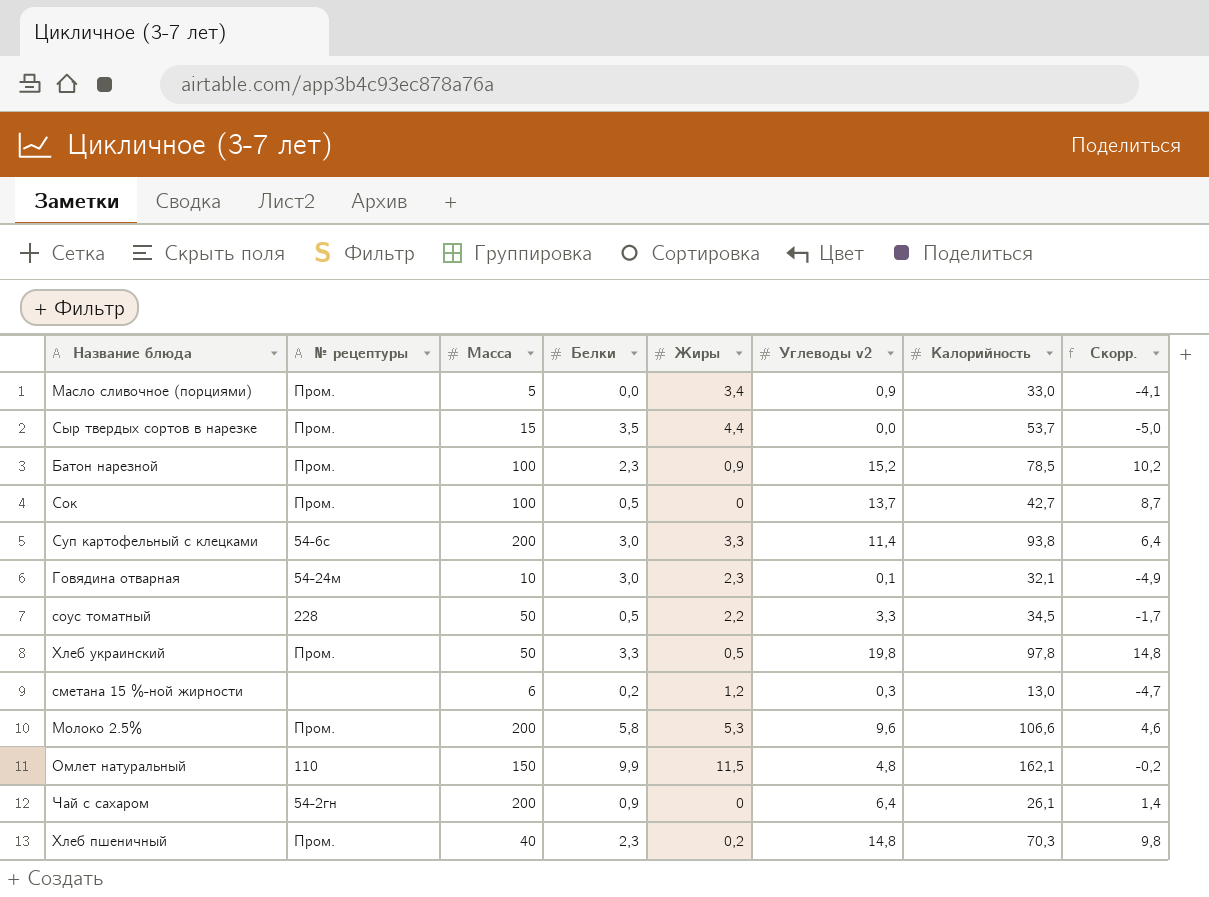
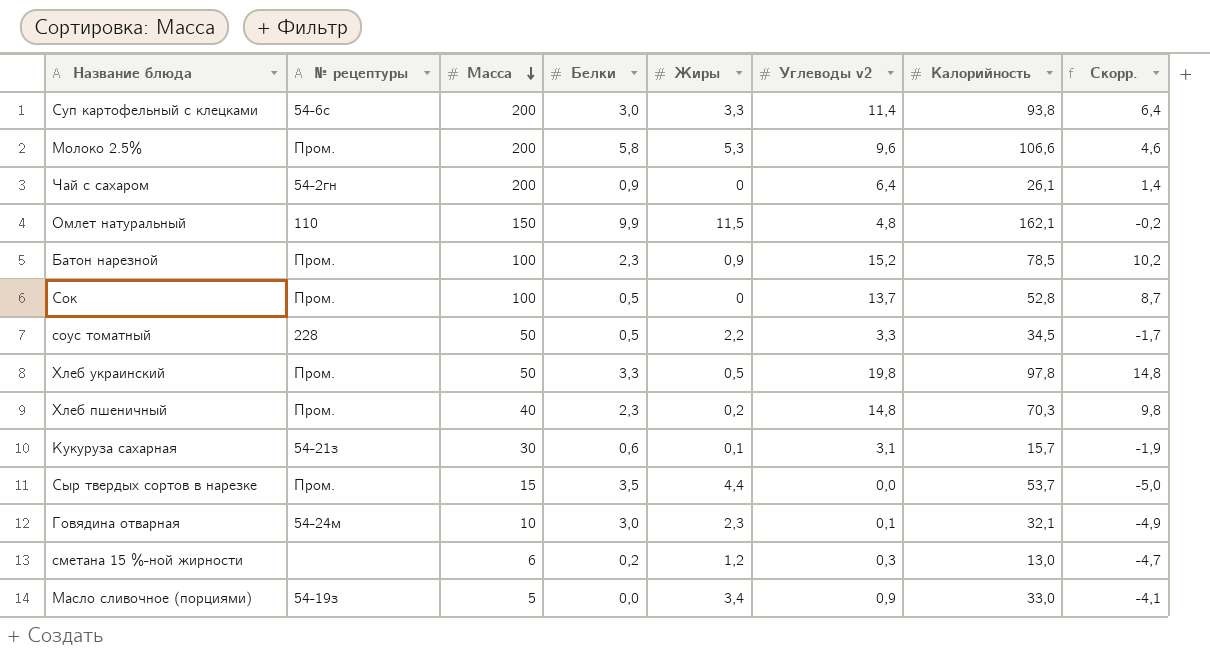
row order: none -> Масса descending
Сок | Калорийность: 42,7 -> 52,8
row Кукуруза сахарная: none -> 54-21з | 30 | 0,6 | 0,1 | 3,1 | 15,7 | -1,9
Масло сливочное (порциями) | № рецептуры: Пром. -> 54-19з

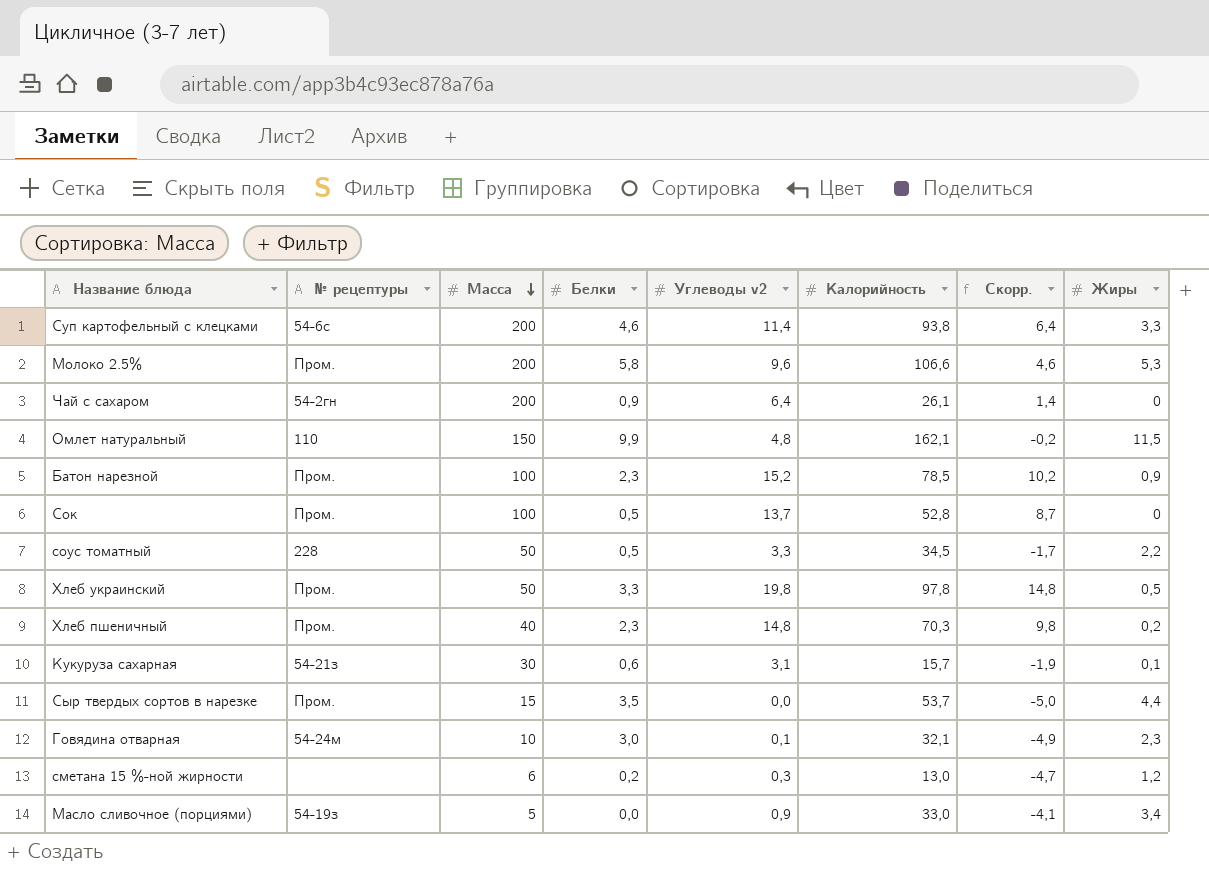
column Жиры | position: 5 -> 8
Суп картофельный с клецками | Белки: 3,0 -> 4,6

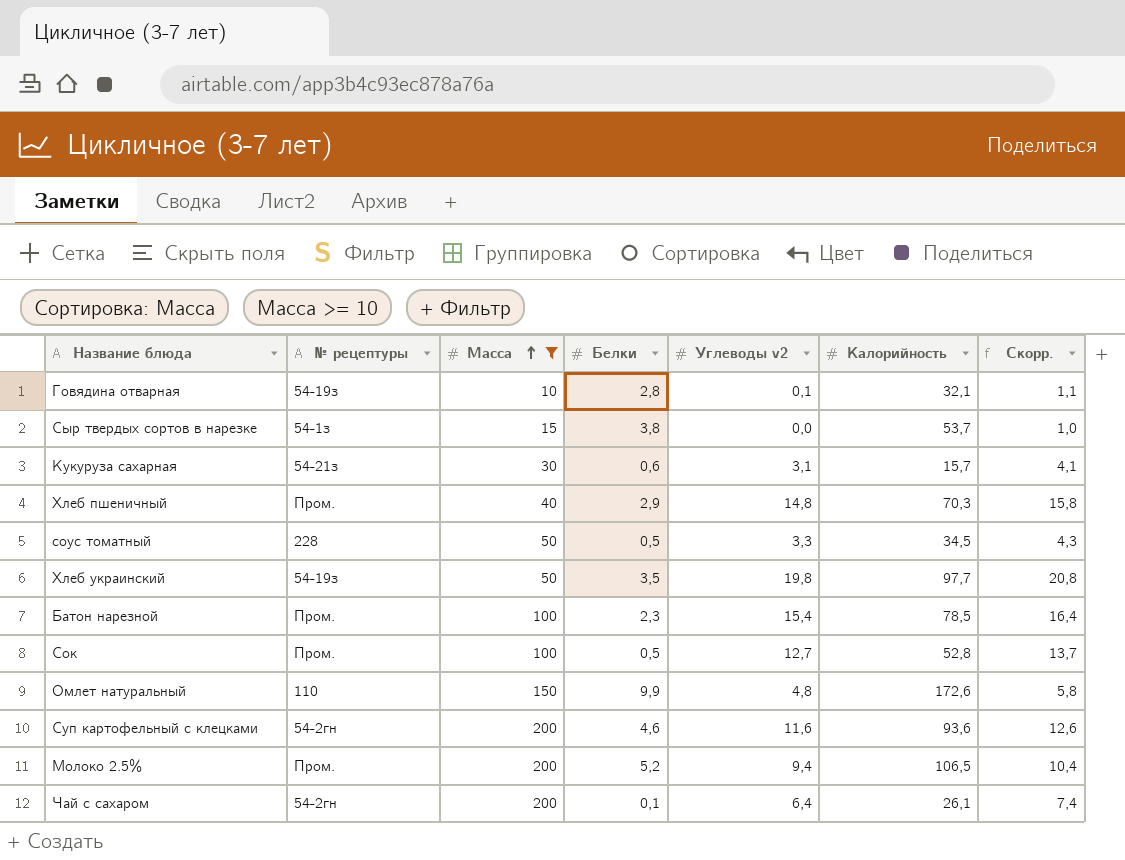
filter: none -> Масса >= 10
row order: Масса descending -> Масса ascending
column Жиры | position: 8 -> none
column Скорр. | formula: [Углеводы v2] - 5 -> [Углеводы v2] + 1
Говядина отварная | № рецептуры: 54-24м -> 54-19з
Говядина отварная | Белки: 3,0 -> 2,8
Сыр твердых сортов в нарезке | № рецептуры: Пром. -> 54-1з
Сыр твердых сортов в нарезке | Белки: 3,5 -> 3,8
Хлеб пшеничный | Белки: 2,3 -> 2,9
Хлеб украинский | № рецептуры: Пром. -> 54-19з
Хлеб украинский | Белки: 3,3 -> 3,5
Хлеб украинский | Калорийность: 97,8 -> 97,7
Батон нарезной | Углеводы v2: 15,2 -> 15,4
Сок | Углеводы v2: 13,7 -> 12,7
Омлет натуральный | Калорийность: 162,1 -> 172,6
Суп картофельный с клецками | № рецептуры: 54-6с -> 54-2гн
Суп картофельный с клецками | Углеводы v2: 11,4 -> 11,6
Суп картофельный с клецками | Калорийность: 93,8 -> 93,6
Молоко 2.5% | Белки: 5,8 -> 5,2
Молоко 2.5% | Углеводы v2: 9,6 -> 9,4
Молоко 2.5% | Калорийность: 106,6 -> 106,5
Чай с сахаром | Белки: 0,9 -> 0,1

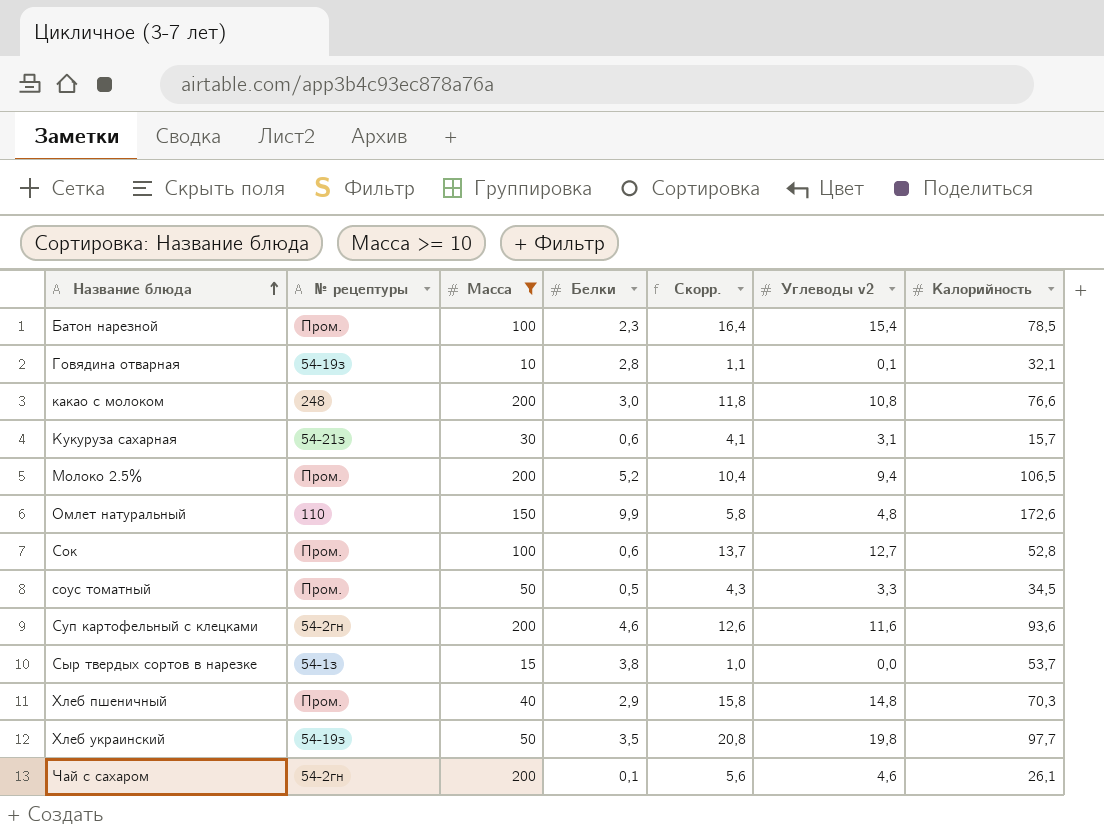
row order: Масса ascending -> Название блюда ascending
column Скорр. | position: 7 -> 5
row какао с молоком: none -> 248 | 200 | 3,0 | 11,8 | 10,8 | 76,6
Сок | Белки: 0,5 -> 0,6
соус томатный | № рецептуры: 228 -> Пром.
Чай с сахаром | Скорр.: 7,4 -> 5,6
Чай с сахаром | Углеводы v2: 6,4 -> 4,6

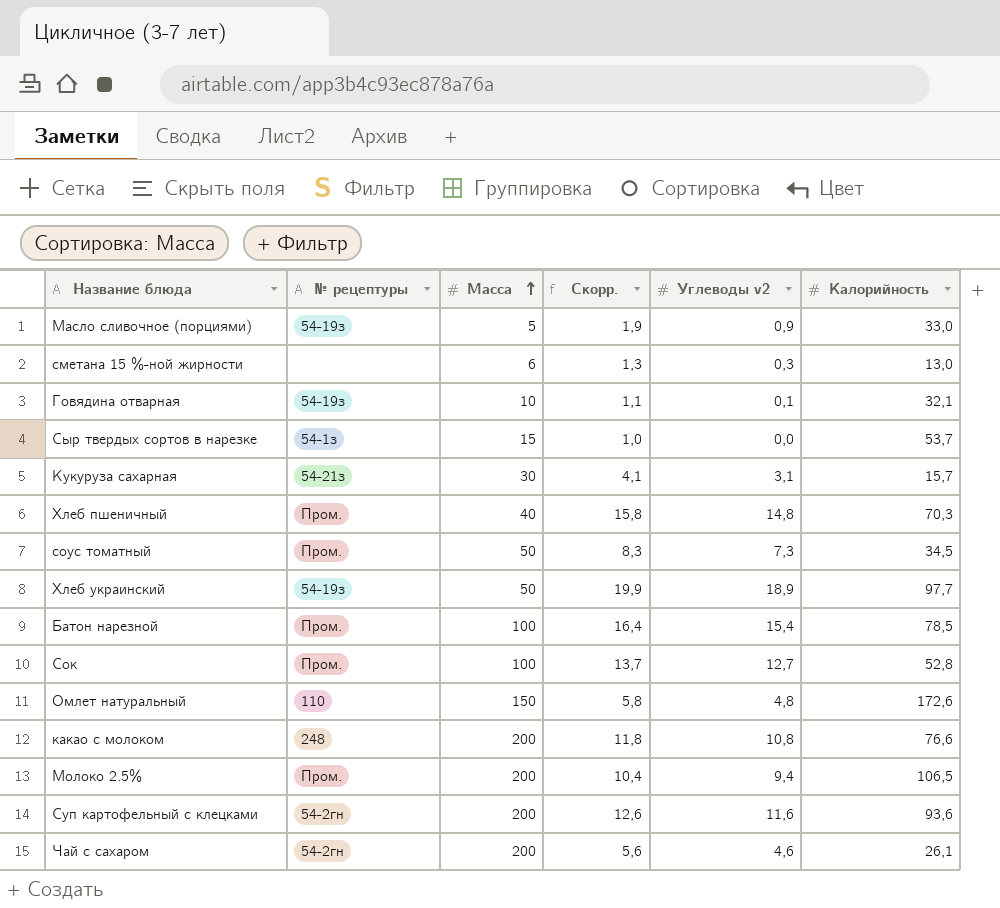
filter: Масса >= 10 -> none
row order: Название блюда ascending -> Масса ascending
column Белки | position: 4 -> none
соус томатный | Скорр.: 4,3 -> 8,3
соус томатный | Углеводы v2: 3,3 -> 7,3
Хлеб украинский | Скорр.: 20,8 -> 19,9
Хлеб украинский | Углеводы v2: 19,8 -> 18,9

